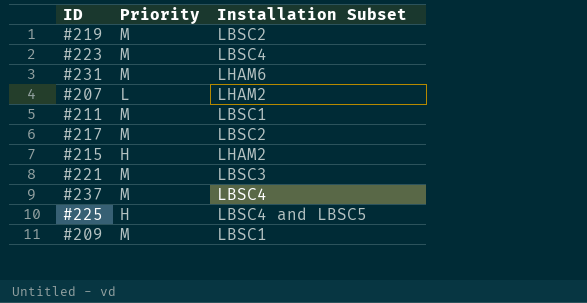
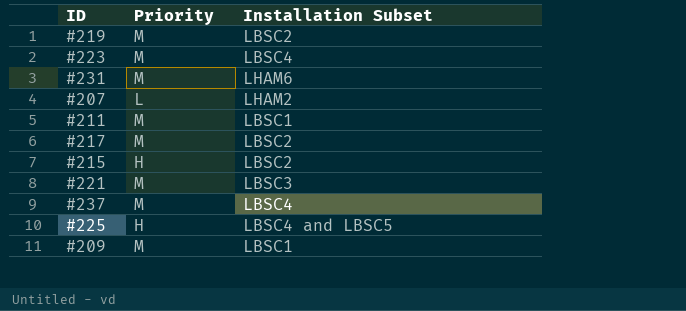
#215 | Installation Subset: LHAM2 -> LBSC2

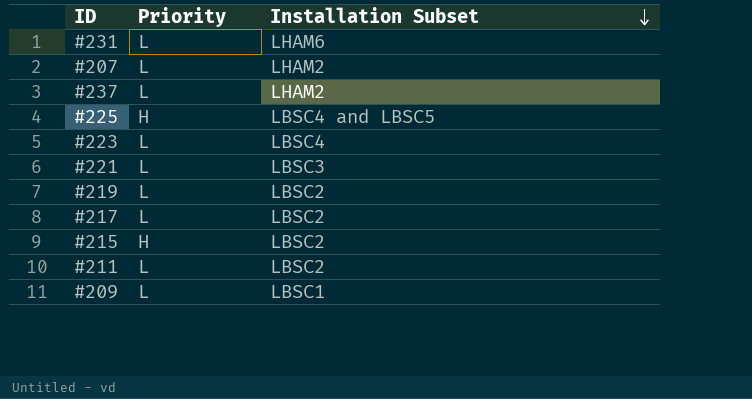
row order: none -> Installation Subset descending
#231 | Priority: M -> L
#237 | Priority: M -> L
#237 | Installation Subset: LBSC4 -> LHAM2
#223 | Priority: M -> L
#221 | Priority: M -> L
#219 | Priority: M -> L
#217 | Priority: M -> L
#211 | Priority: M -> L
#211 | Installation Subset: LBSC1 -> LBSC2
#209 | Priority: M -> L

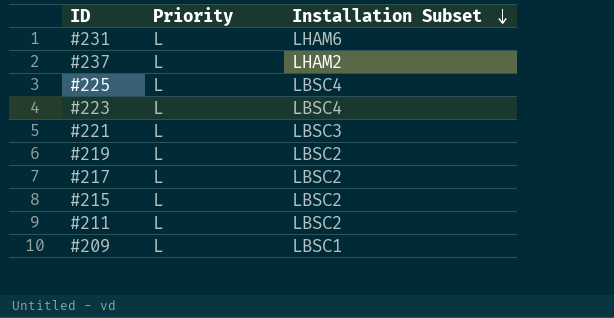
row #207: L | LHAM2 -> none
#225 | Priority: H -> L
#225 | Installation Subset: LBSC4 and LBSC5 -> LBSC4
#215 | Priority: H -> L

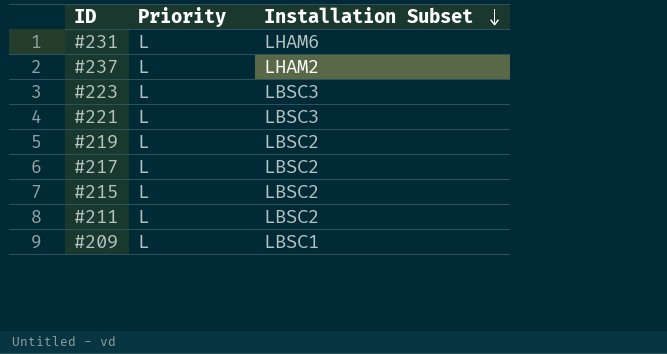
row #225: L | LBSC4 -> none
#223 | Installation Subset: LBSC4 -> LBSC3

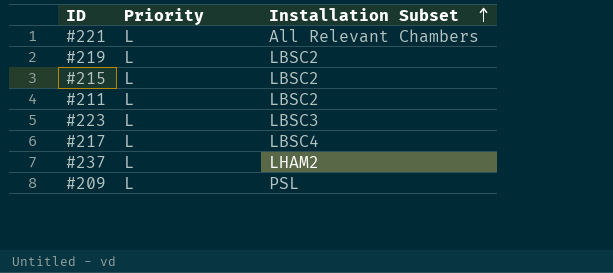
row order: Installation Subset descending -> Installation Subset ascending
row #231: L | LHAM6 -> none
#221 | Installation Subset: LBSC3 -> All Relevant Chambers
#217 | Installation Subset: LBSC2 -> LBSC4
#209 | Installation Subset: LBSC1 -> PSL

